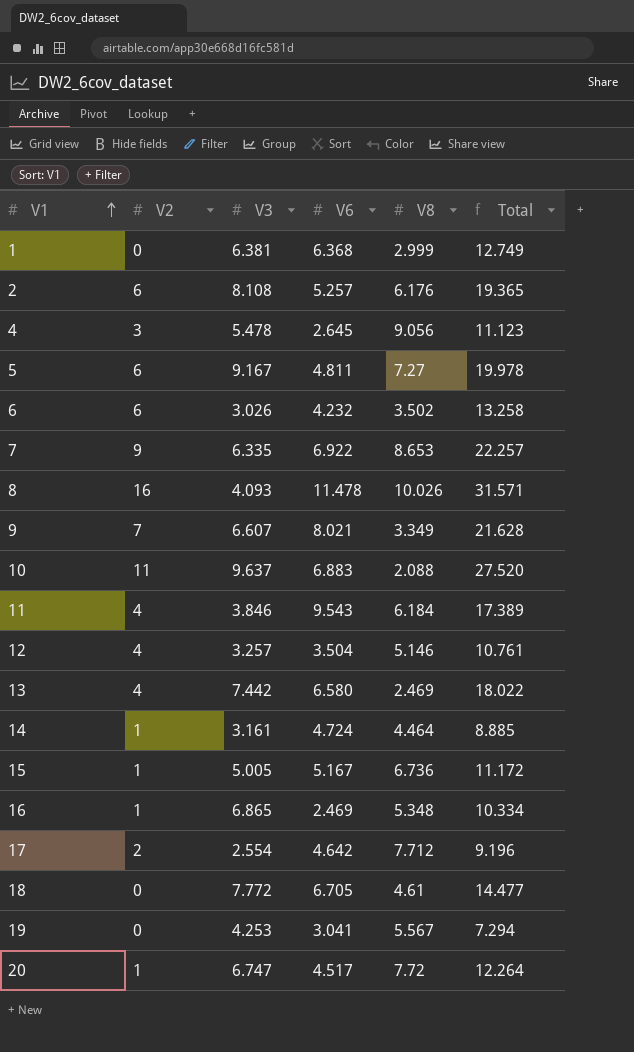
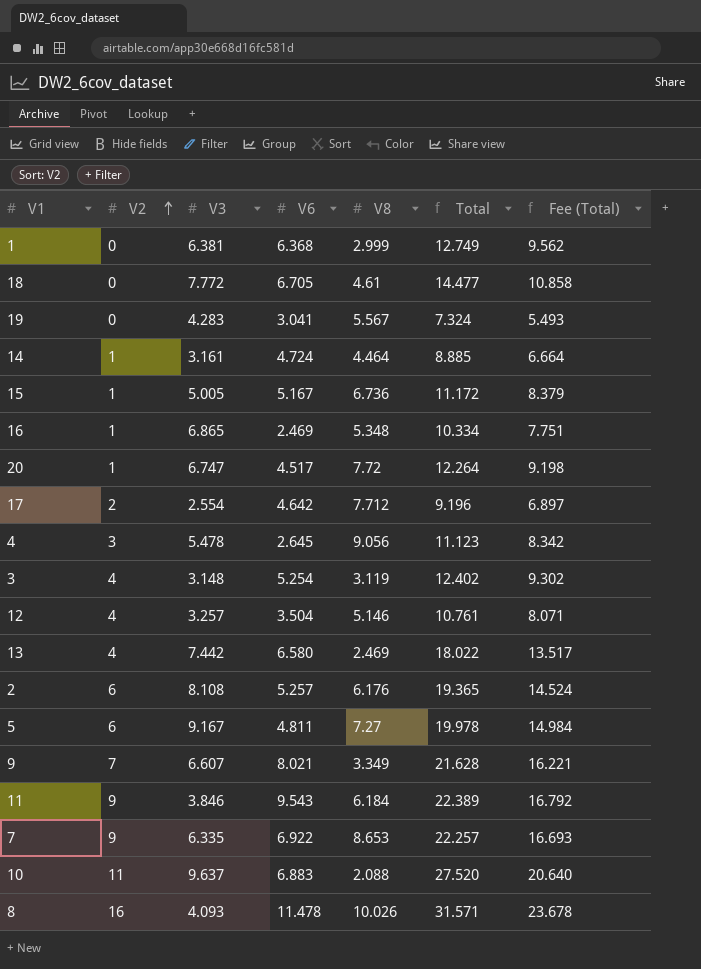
row order: V1 ascending -> V2 ascending
column Fee (Total) | formula: none -> [Total] * 0.75
row 6: 6 | 3.026 | 4.232 | 3.502 | 13.258 -> none
19 | V3: 4.253 -> 4.283
19 | Total: 7.294 -> 7.324
row 3: none -> 4 | 3.148 | 5.254 | 3.119 | 12.402 | 9.302
11 | V2: 4 -> 9
11 | Total: 17.389 -> 22.389

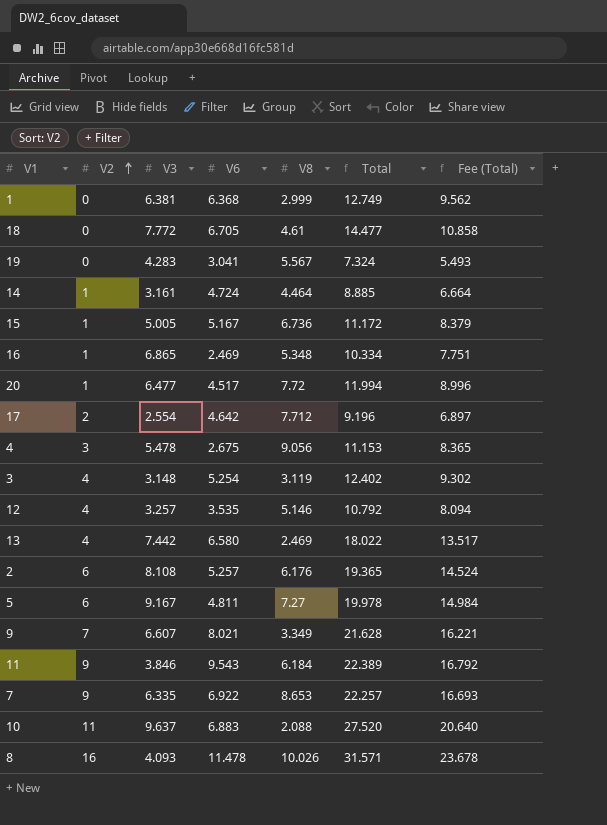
20 | V3: 6.747 -> 6.477
20 | Total: 12.264 -> 11.994
20 | Fee (Total): 9.198 -> 8.996
4 | V6: 2.645 -> 2.675
4 | Total: 11.123 -> 11.153
4 | Fee (Total): 8.342 -> 8.365
12 | V6: 3.504 -> 3.535
12 | Total: 10.761 -> 10.792
12 | Fee (Total): 8.071 -> 8.094

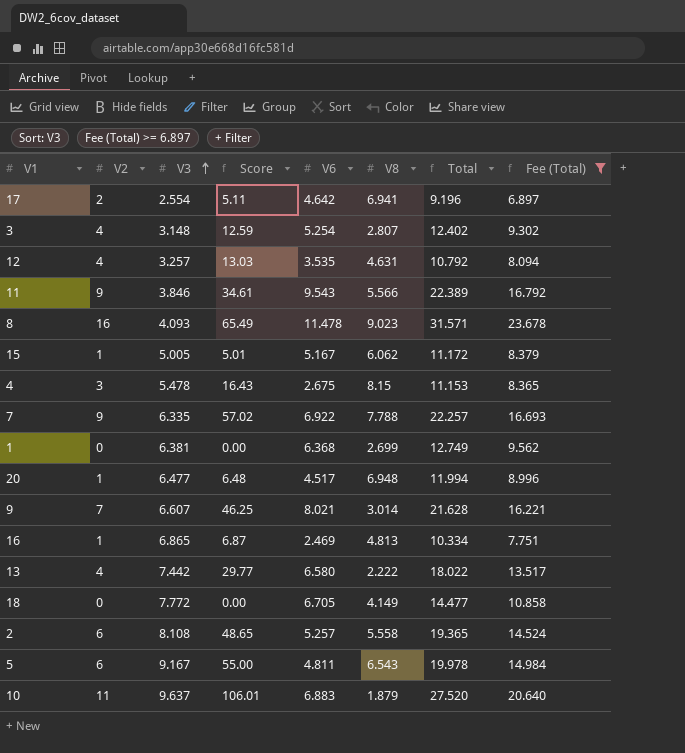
filter: none -> Fee (Total) >= 6.897
row order: V2 ascending -> V3 ascending
column Score | formula: none -> [V2] * [V3]
17 | V8: 7.712 -> 6.941
3 | V8: 3.119 -> 2.807
12 | V8: 5.146 -> 4.631
11 | V8: 6.184 -> 5.566
8 | V8: 10.026 -> 9.023
15 | V8: 6.736 -> 6.062
4 | V8: 9.056 -> 8.15
7 | V8: 8.653 -> 7.788
1 | V8: 2.999 -> 2.699
20 | V8: 7.72 -> 6.948
9 | V8: 3.349 -> 3.014
16 | V8: 5.348 -> 4.813
13 | V8: 2.469 -> 2.222
18 | V8: 4.61 -> 4.149
2 | V8: 6.176 -> 5.558
5 | V8: 7.27 -> 6.543
10 | V8: 2.088 -> 1.879

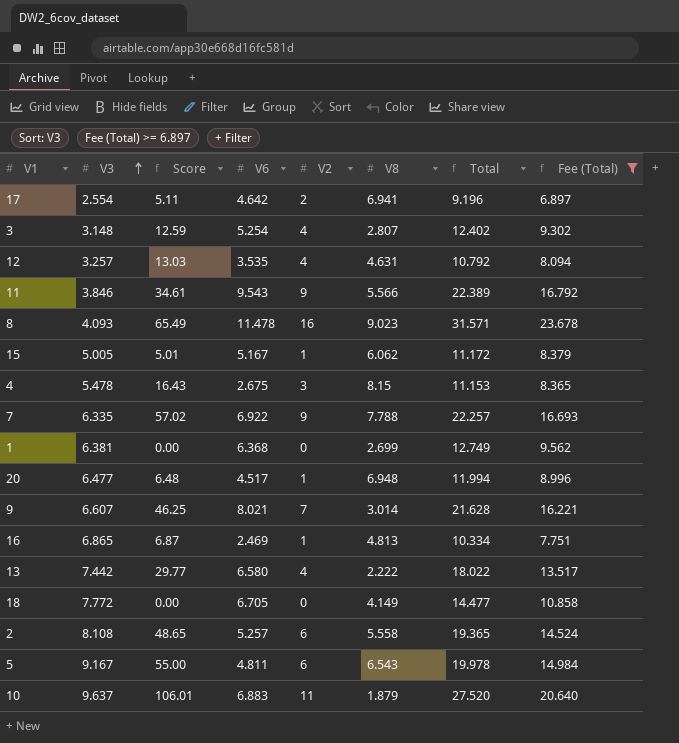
column V2 | position: 2 -> 5

